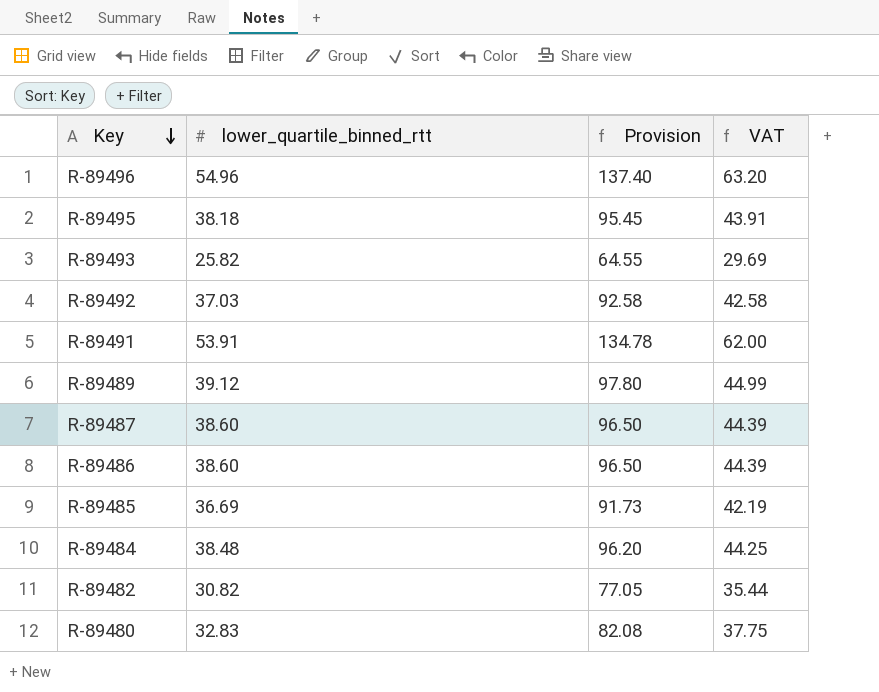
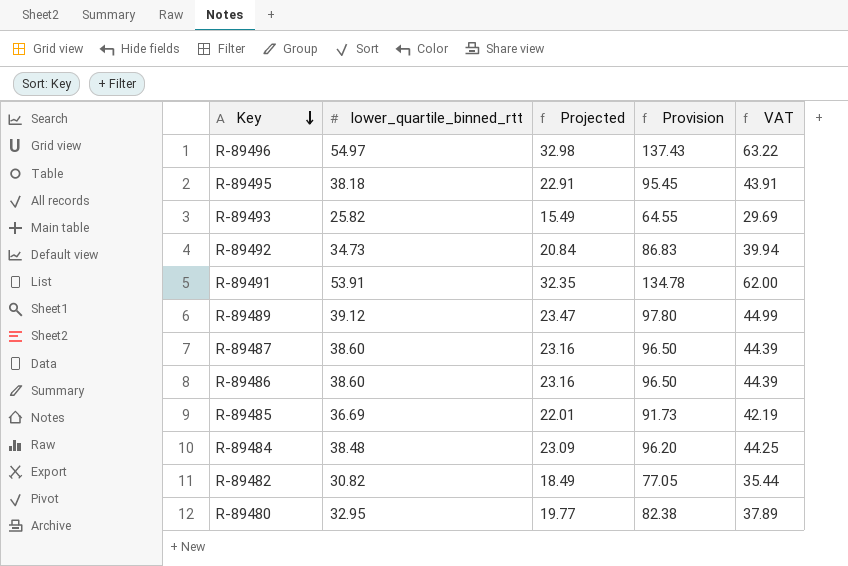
column Projected | formula: none -> [lower_quartile_binned_rtt] * 0.6
R-89496 | lower_quartile_binned_rtt: 54.96 -> 54.97
R-89496 | Provision: 137.40 -> 137.43
R-89496 | VAT: 63.20 -> 63.22
R-89492 | lower_quartile_binned_rtt: 37.03 -> 34.73
R-89492 | Provision: 92.58 -> 86.83
R-89492 | VAT: 42.58 -> 39.94
R-89480 | lower_quartile_binned_rtt: 32.83 -> 32.95
R-89480 | Provision: 82.08 -> 82.38
R-89480 | VAT: 37.75 -> 37.89

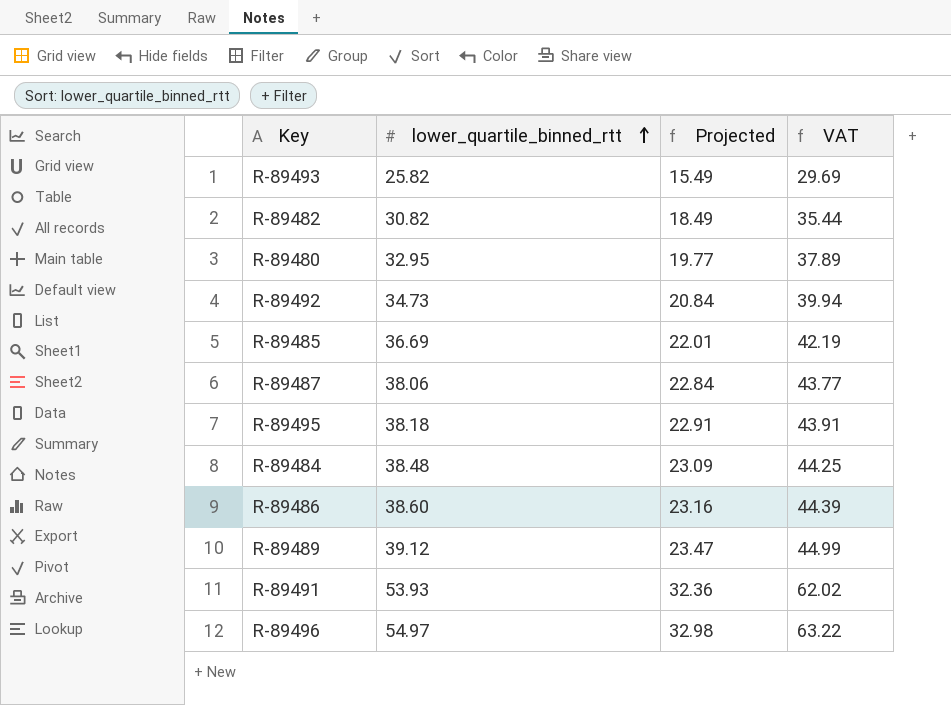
row order: Key descending -> lower_quartile_binned_rtt ascending
column Provision | formula: [lower_quartile_binned_rtt] * 2.5 -> none
R-89487 | lower_quartile_binned_rtt: 38.60 -> 38.06
R-89487 | Projected: 23.16 -> 22.84
R-89487 | VAT: 44.39 -> 43.77
R-89491 | lower_quartile_binned_rtt: 53.91 -> 53.93
R-89491 | Projected: 32.35 -> 32.36
R-89491 | VAT: 62.00 -> 62.02

